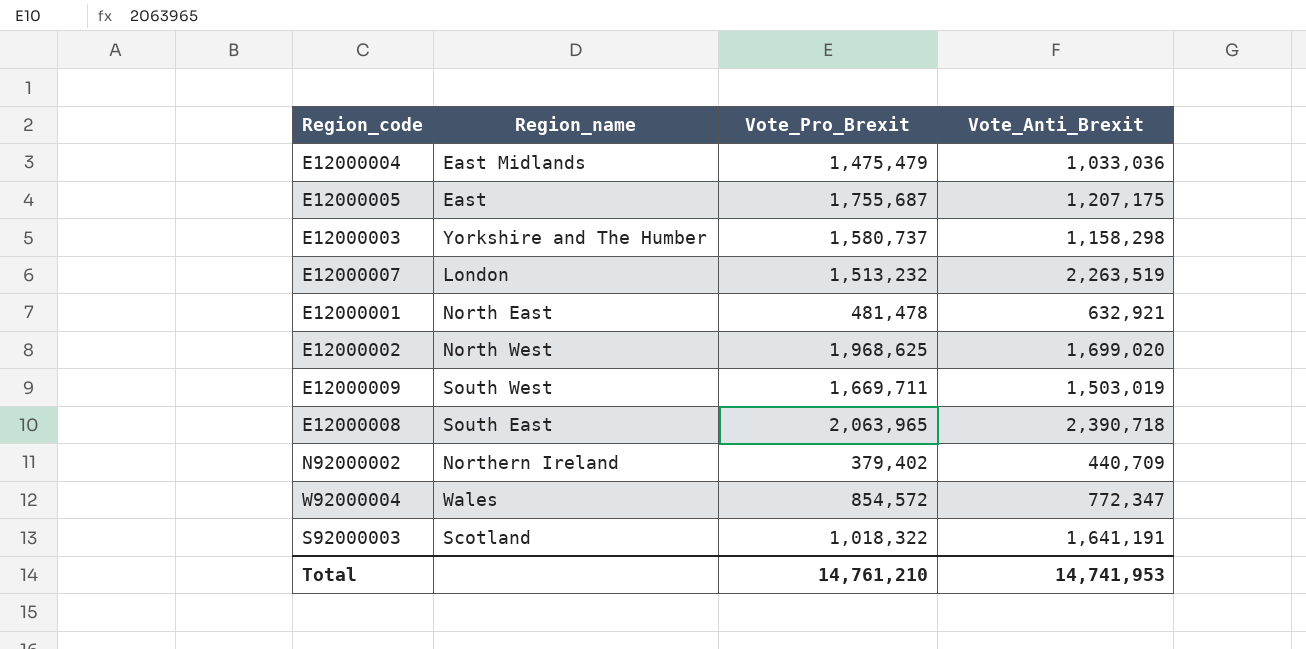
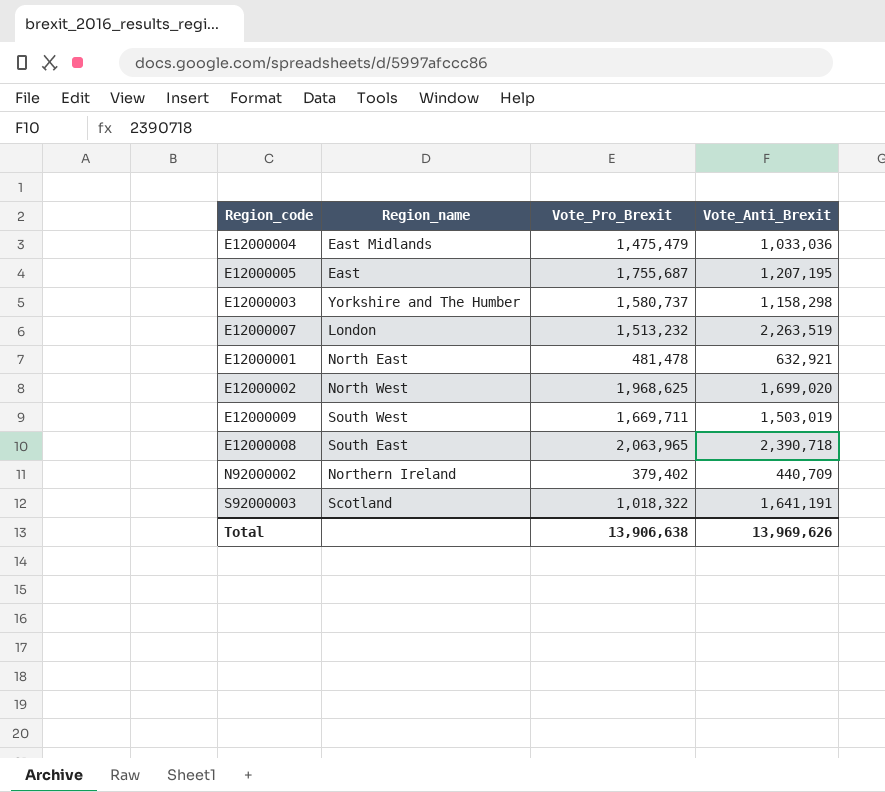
row W92000004: Wales | 854,572 | 772,347 -> none
E12000005 | Vote_Anti_Brexit: 1,207,175 -> 1,207,195
Total | Vote_Pro_Brexit: 14,761,210 -> 13,906,638
Total | Vote_Anti_Brexit: 14,741,953 -> 13,969,626

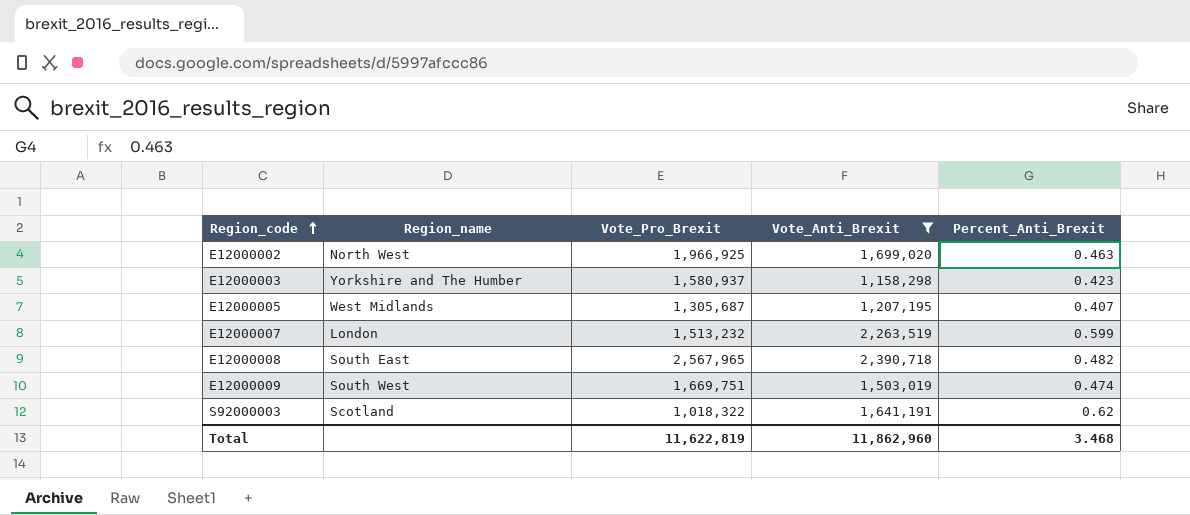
filter: none -> Vote_Anti_Brexit >= 1,158,298
row order: none -> Region_code ascending
column Percent_Anti_Brexit | position: none -> 5
E12000002 | Vote_Pro_Brexit: 1,968,625 -> 1,966,925
E12000003 | Vote_Pro_Brexit: 1,580,737 -> 1,580,937
E12000005 | Region_name: East -> West Midlands
E12000005 | Vote_Pro_Brexit: 1,755,687 -> 1,305,687
E12000008 | Vote_Pro_Brexit: 2,063,965 -> 2,567,965
E12000009 | Vote_Pro_Brexit: 1,669,711 -> 1,669,751
Total | Vote_Pro_Brexit: 13,906,638 -> 11,622,819
Total | Vote_Anti_Brexit: 13,969,626 -> 11,862,960

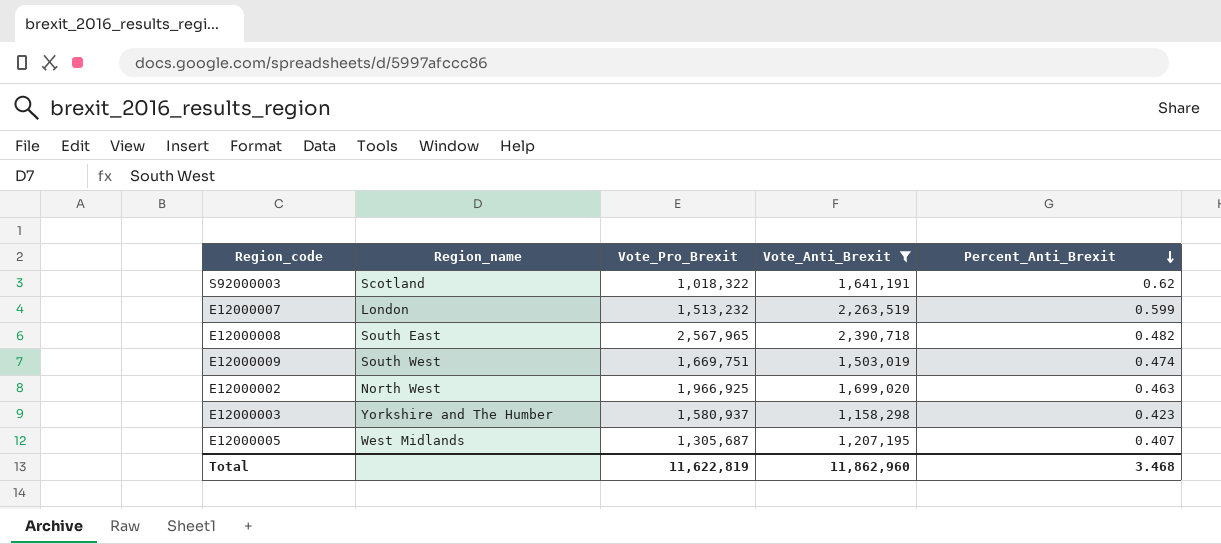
row order: Region_code ascending -> Percent_Anti_Brexit descending

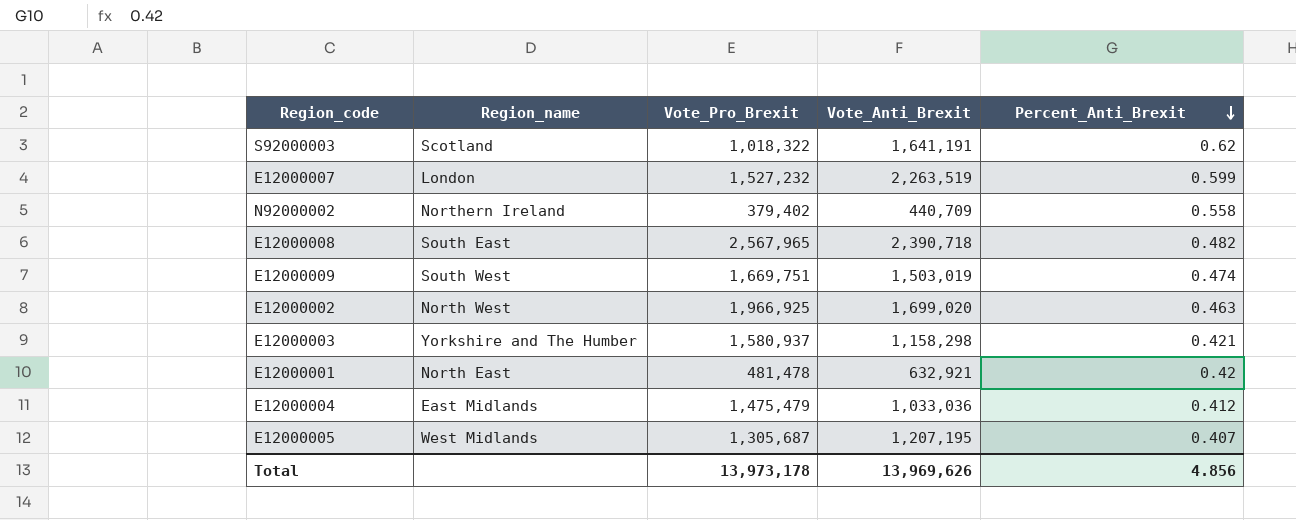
filter: Vote_Anti_Brexit >= 1,158,298 -> none
E12000007 | Vote_Pro_Brexit: 1,513,232 -> 1,527,232
E12000003 | Percent_Anti_Brexit: 0.423 -> 0.421
Total | Vote_Pro_Brexit: 11,622,819 -> 13,973,178
Total | Vote_Anti_Brexit: 11,862,960 -> 13,969,626
Total | Percent_Anti_Brexit: 3.468 -> 4.856

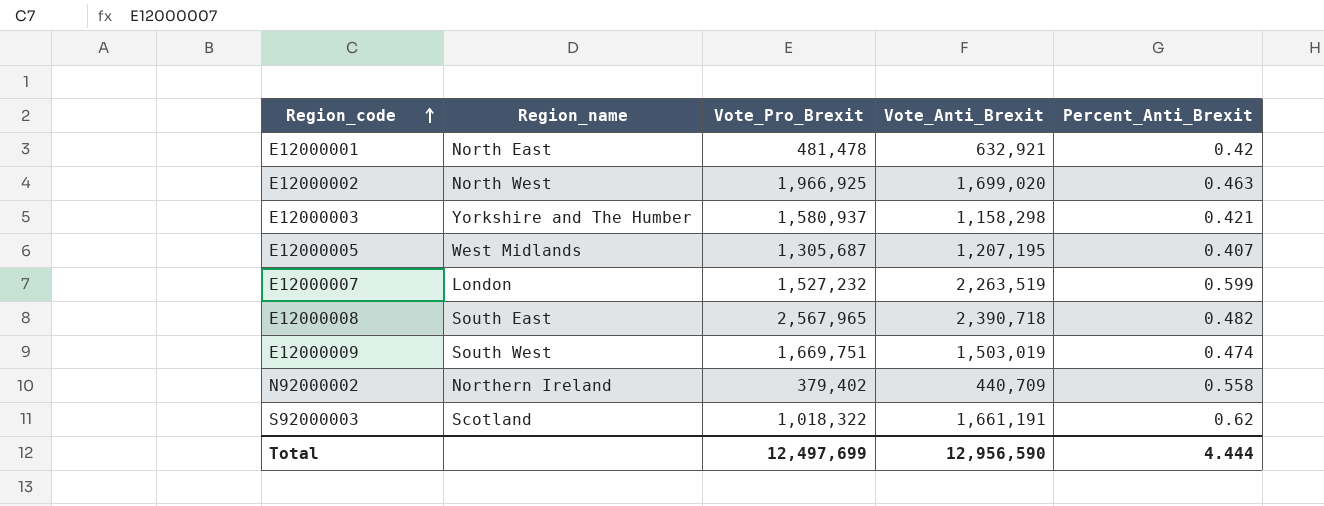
row order: Percent_Anti_Brexit descending -> Region_code ascending
row E12000004: East Midlands | 1,475,479 | 1,033,036 | 0.412 -> none
S92000003 | Vote_Anti_Brexit: 1,641,191 -> 1,661,191
Total | Vote_Pro_Brexit: 13,973,178 -> 12,497,699
Total | Vote_Anti_Brexit: 13,969,626 -> 12,956,590
Total | Percent_Anti_Brexit: 4.856 -> 4.444

